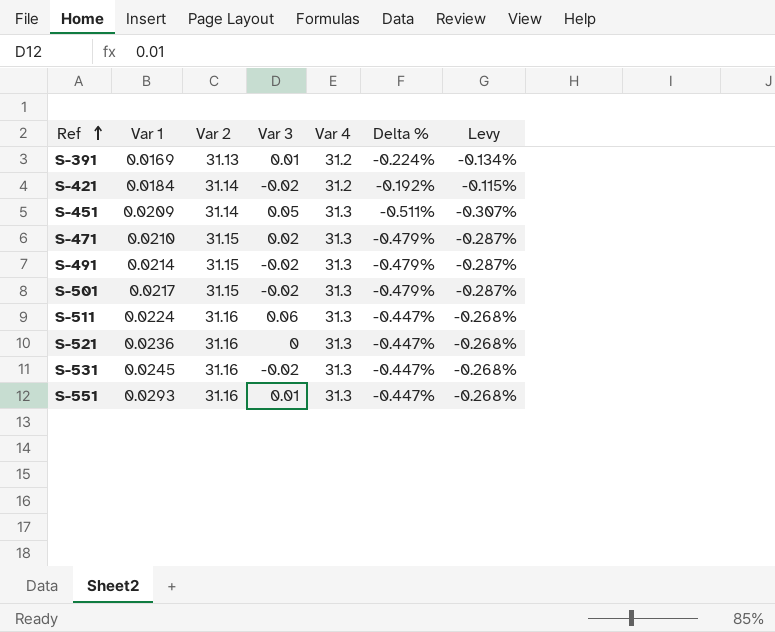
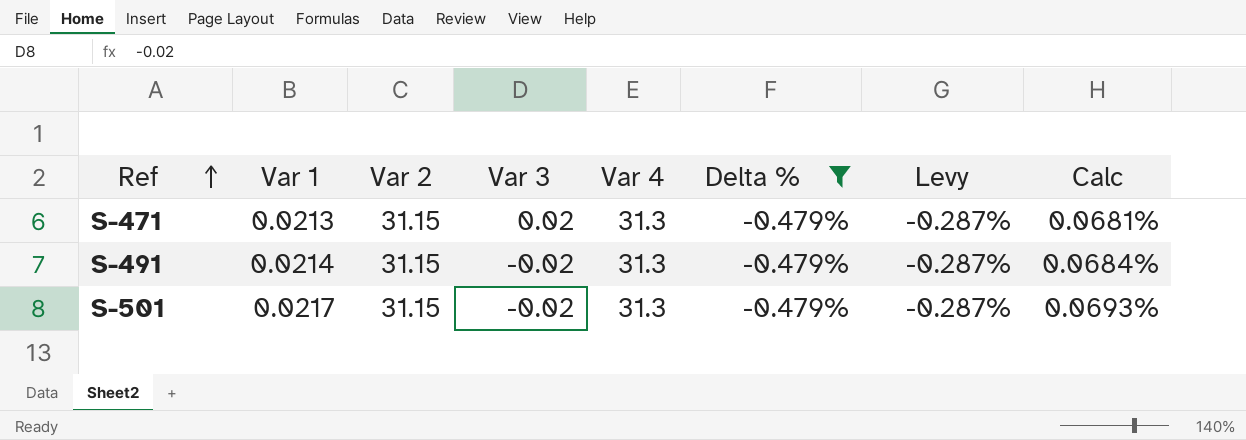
filter: none -> Delta % = -0.479%
column Calc | formula: none -> [Var 1] / [Var 4]
S-471 | Var 1: 0.0210 -> 0.0213

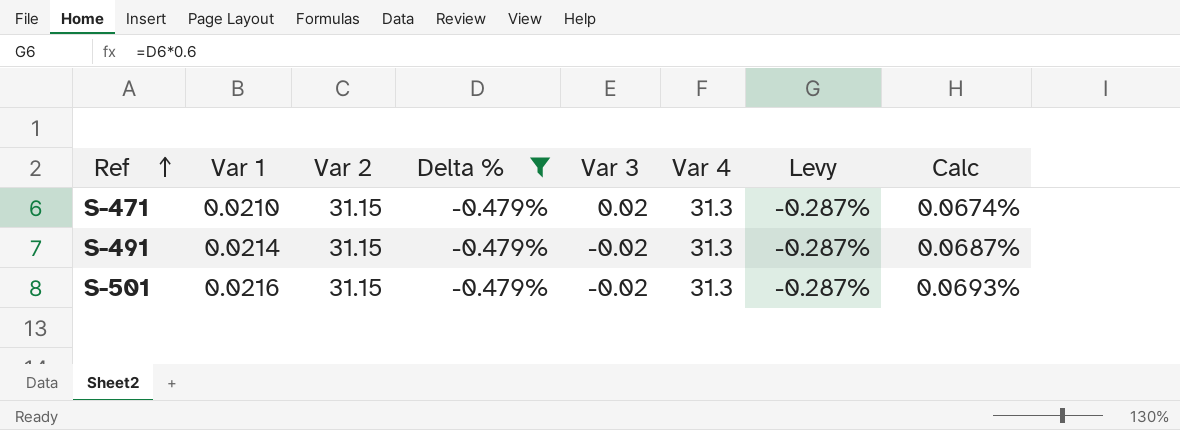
column Delta % | position: 6 -> 4
column Calc | formula: [Var 1] / [Var 4] -> [Var 1] / [Var 2]
S-471 | Var 1: 0.0213 -> 0.0210
S-501 | Var 1: 0.0217 -> 0.0216

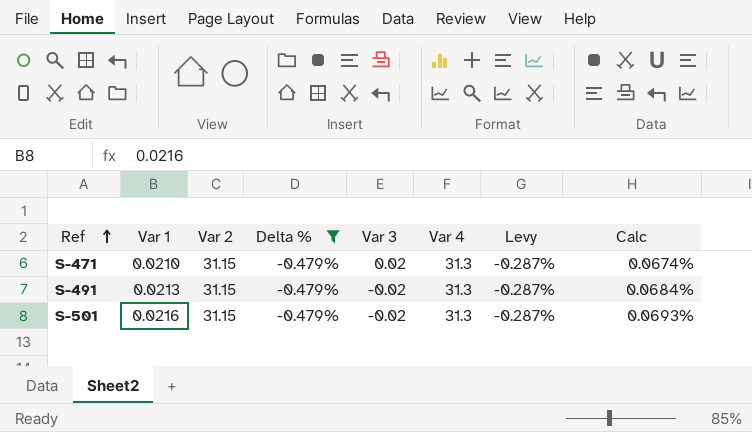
S-491 | Var 1: 0.0214 -> 0.0213
S-491 | Calc: 0.0687% -> 0.0684%

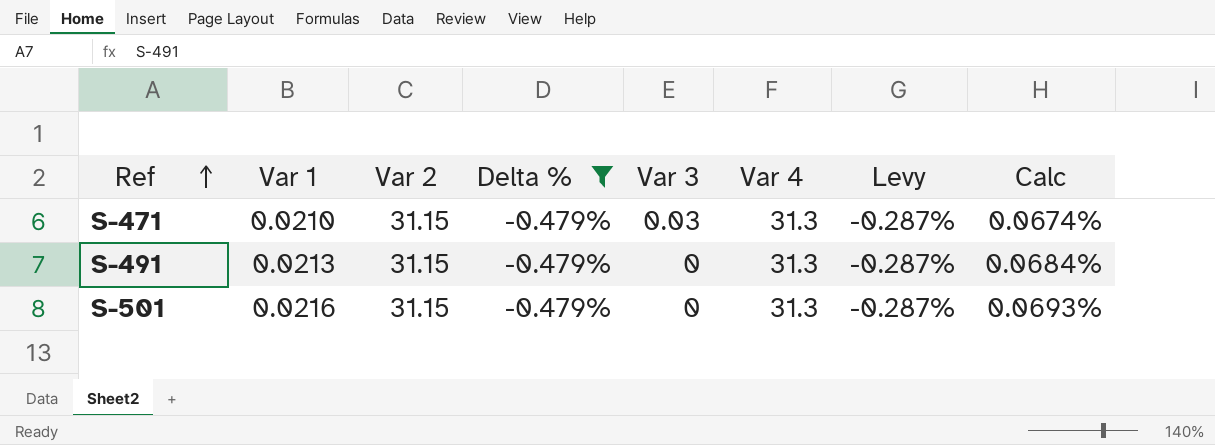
S-471 | Var 3: 0.02 -> 0.03
S-491 | Var 3: -0.02 -> 0
S-501 | Var 3: -0.02 -> 0

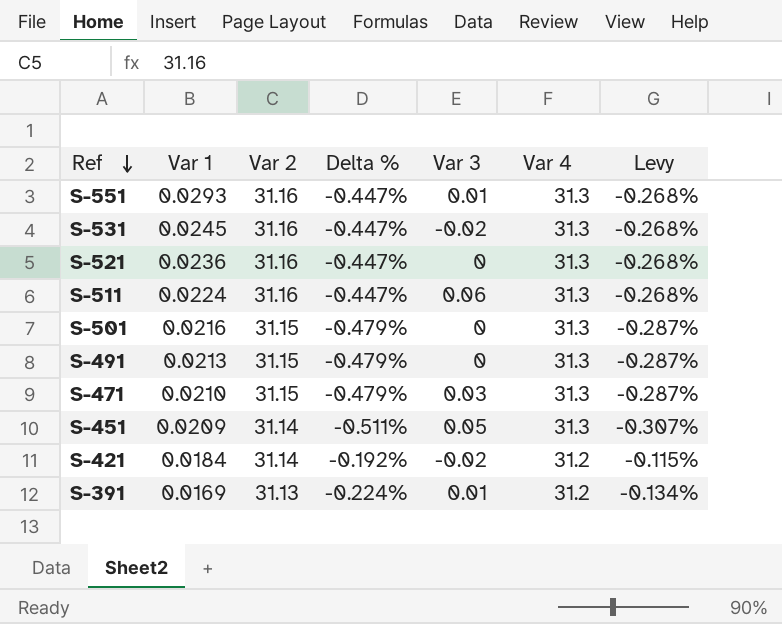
filter: Delta % = -0.479% -> none
row order: Ref ascending -> Ref descending
column Calc | formula: [Var 1] / [Var 2] -> none

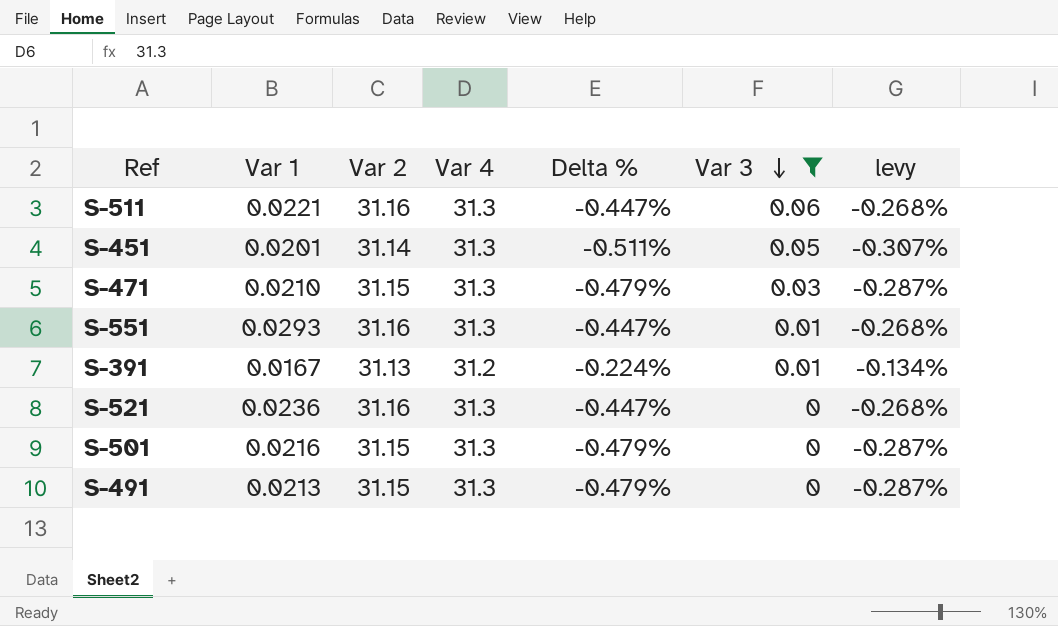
filter: none -> Var 3 != -0.02
row order: Ref descending -> Var 3 descending
column Var 4 | position: 6 -> 4
column name: Levy -> levy
S-511 | Var 1: 0.0224 -> 0.0221
S-451 | Var 1: 0.0209 -> 0.0201
S-391 | Var 1: 0.0169 -> 0.0167

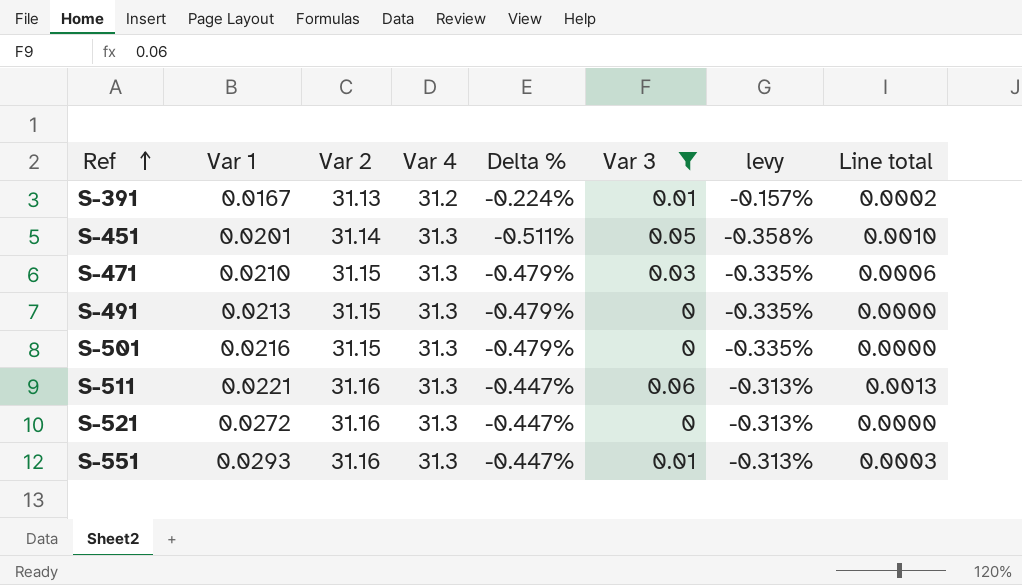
row order: Var 3 descending -> Ref ascending
column levy | formula: [Delta %] * 0.6 -> [Delta %] * 0.7
column Line total | formula: none -> [Var 1] * [Var 3]
S-521 | Var 1: 0.0236 -> 0.0272

